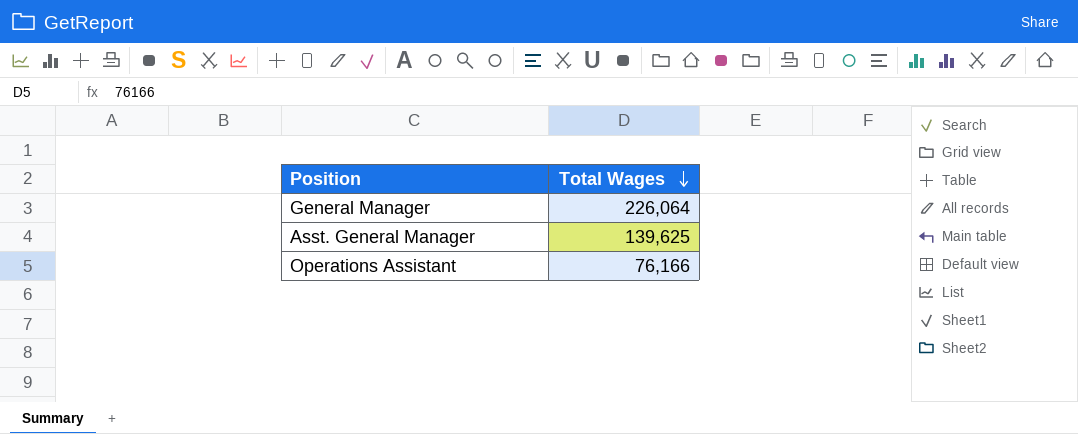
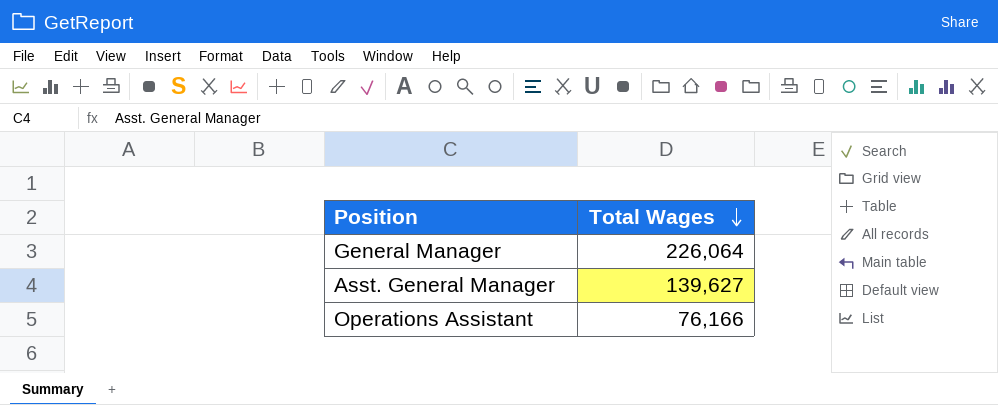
Asst. General Manager | Total Wages: 139,625 -> 139,627

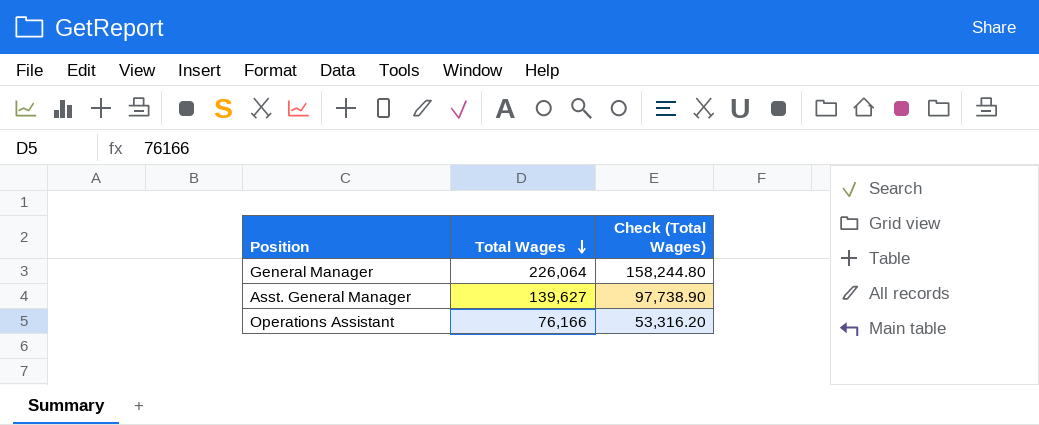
column Check (Total Wages) | formula: none -> [Total Wages] * 0.7

